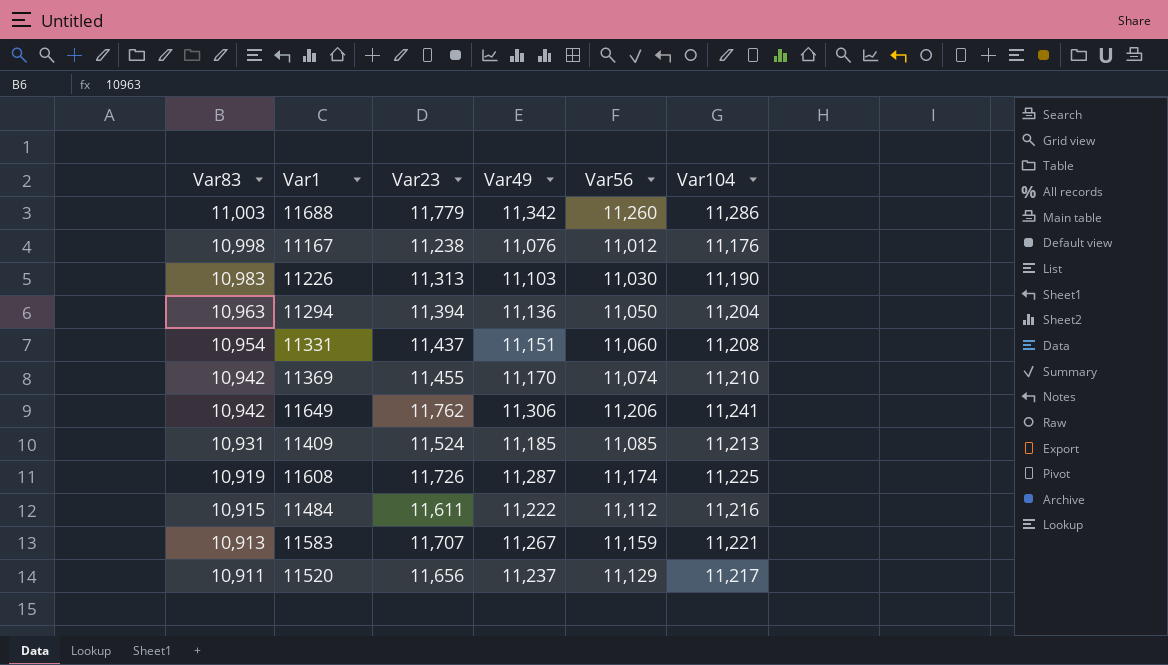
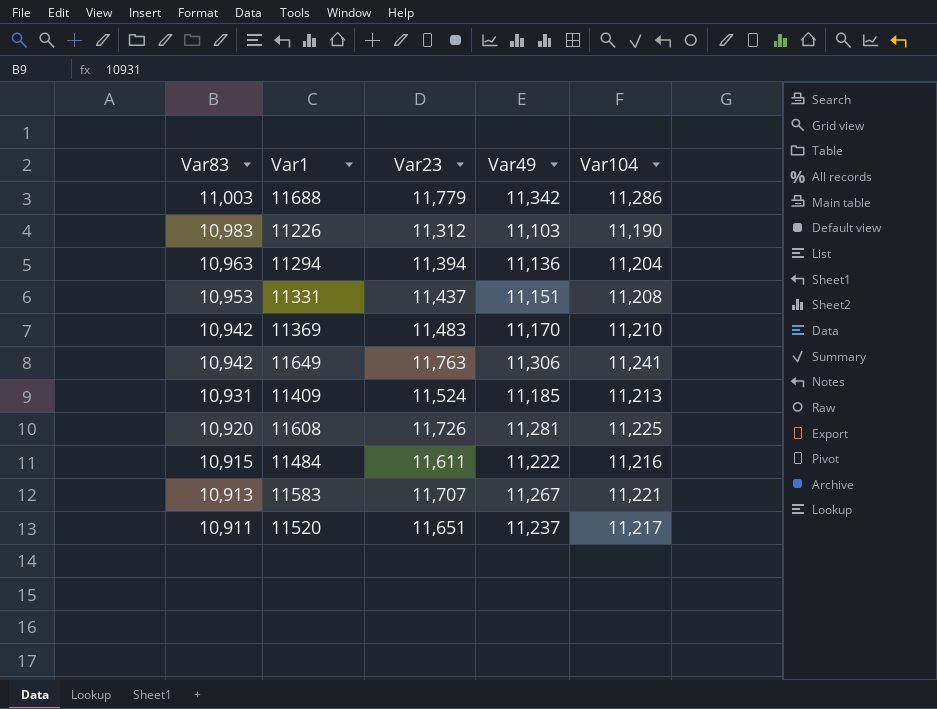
column Var56 | position: 5 -> none
row 11167: 10,998 | 11,238 | 11,076 | 11,012 | 11,176 -> none
11226 | Var23: 11,313 -> 11,312
11331 | Var83: 10,954 -> 10,953
11369 | Var23: 11,455 -> 11,483
11649 | Var23: 11,762 -> 11,763
11608 | Var83: 10,919 -> 10,920
11608 | Var49: 11,287 -> 11,281
11520 | Var23: 11,656 -> 11,651

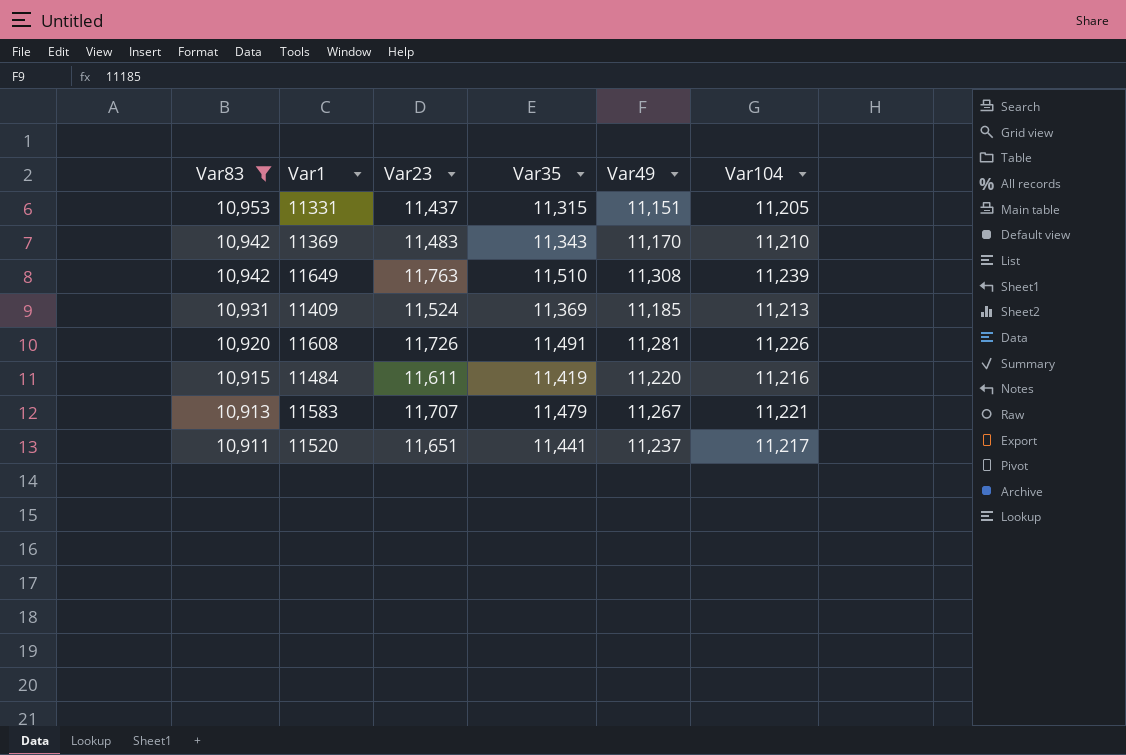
filter: none -> Var83 <= 10,953
column Var35 | position: none -> 4
11331 | Var104: 11,208 -> 11,205
11649 | Var49: 11,306 -> 11,308
11649 | Var104: 11,241 -> 11,239
11608 | Var104: 11,225 -> 11,226
11484 | Var49: 11,222 -> 11,220

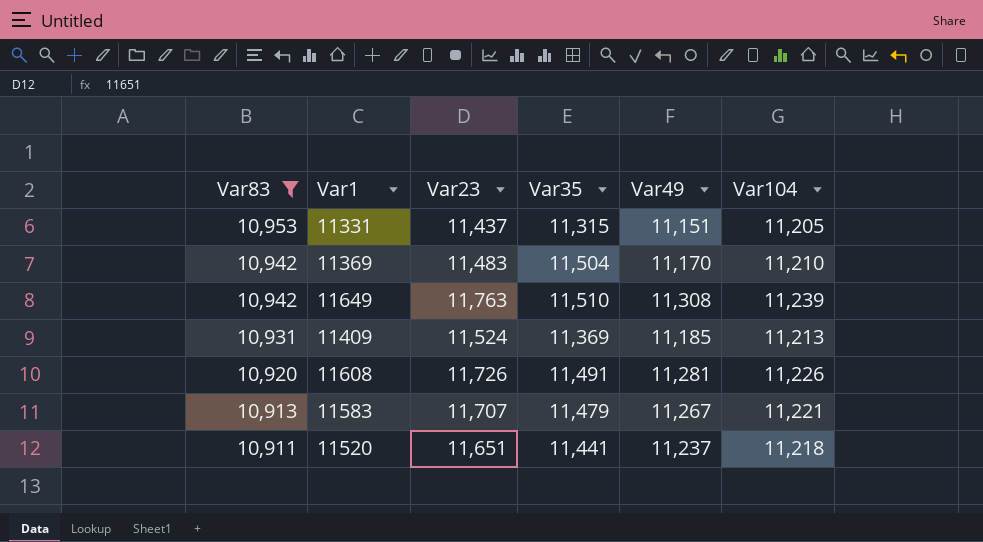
row 11484: 10,915 | 11,611 | 11,419 | 11,220 | 11,216 -> none
11369 | Var35: 11,343 -> 11,504
11520 | Var104: 11,217 -> 11,218

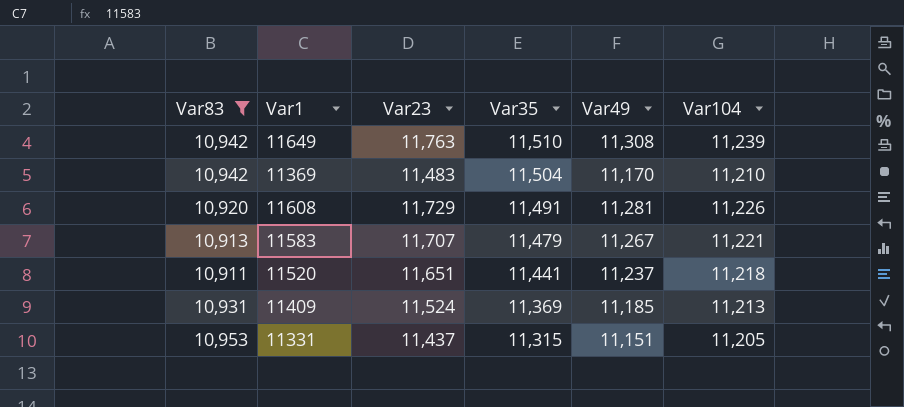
row order: Var83 descending -> Var35 descending
11608 | Var23: 11,726 -> 11,729

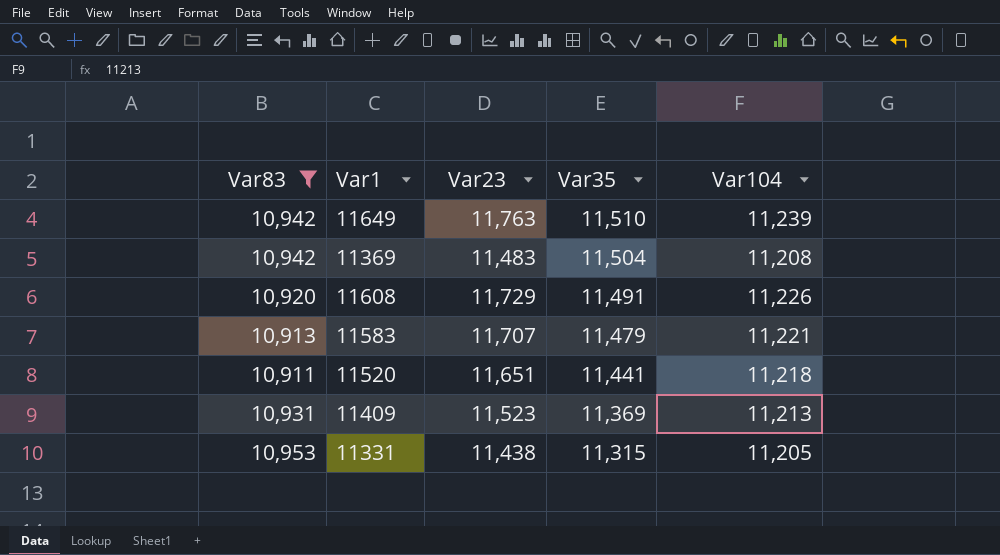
column Var49 | position: 5 -> none
11369 | Var104: 11,210 -> 11,208
11409 | Var23: 11,524 -> 11,523
11331 | Var23: 11,437 -> 11,438

